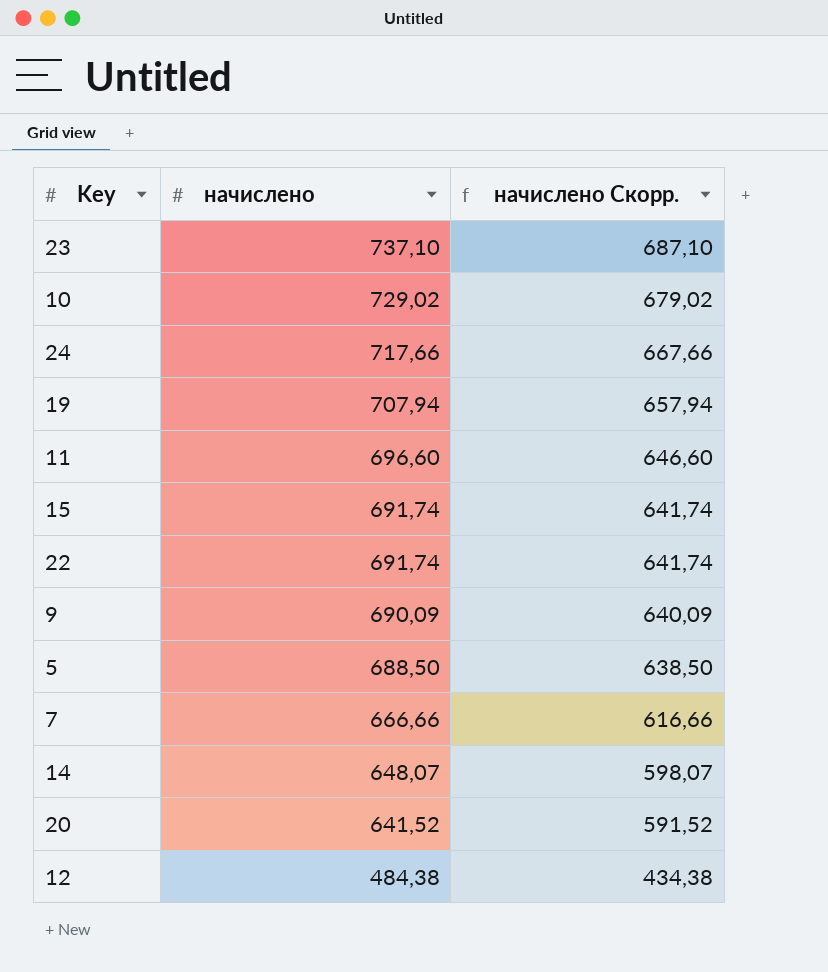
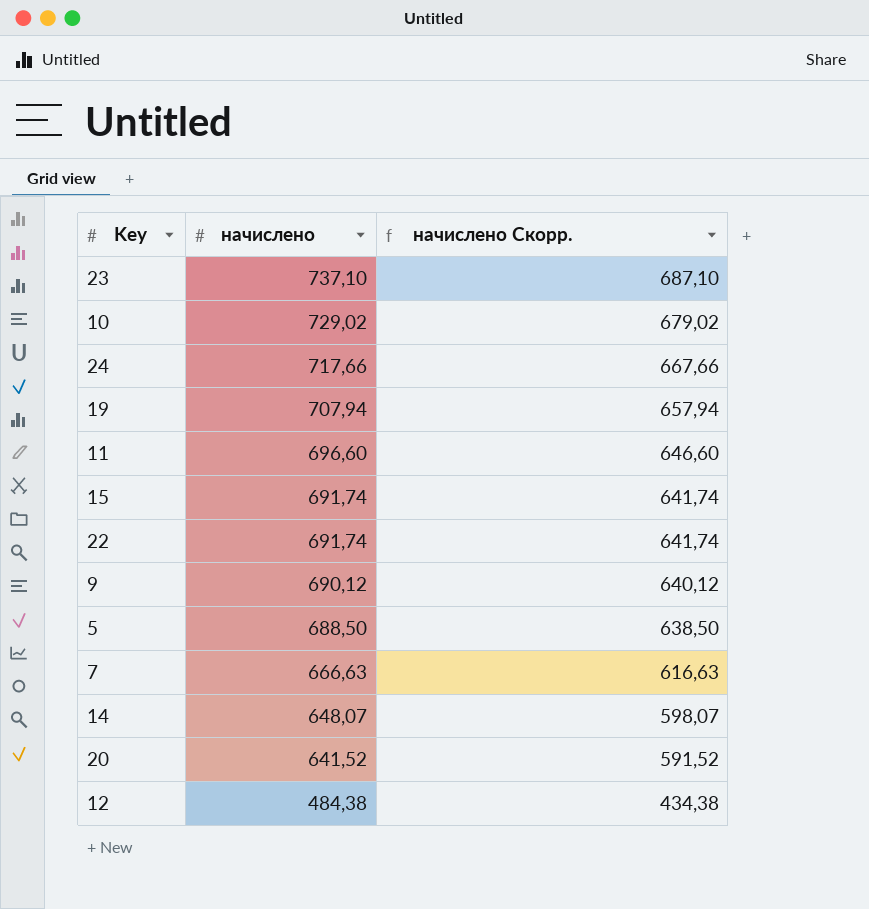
9 | начислено: 690,09 -> 690,12
9 | начислено Скорр.: 640,09 -> 640,12
7 | начислено: 666,66 -> 666,63
7 | начислено Скорр.: 616,66 -> 616,63

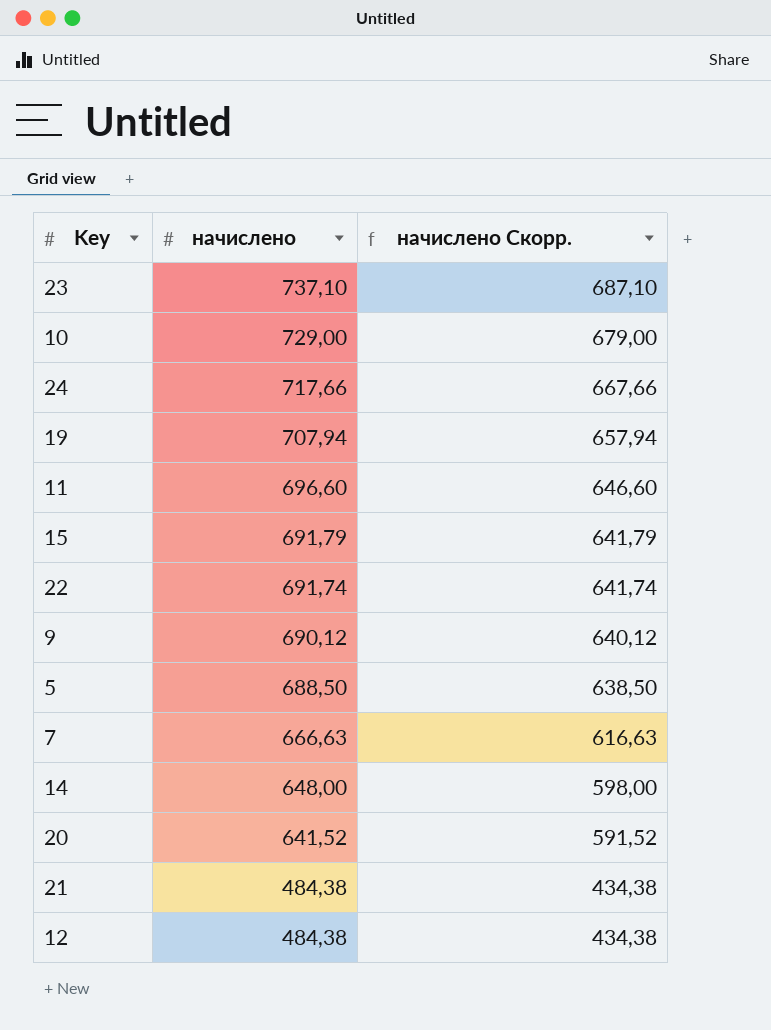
10 | начислено: 729,02 -> 729,00
10 | начислено Скорр.: 679,02 -> 679,00
15 | начислено: 691,74 -> 691,79
15 | начислено Скорр.: 641,74 -> 641,79
14 | начислено: 648,07 -> 648,00
14 | начислено Скорр.: 598,07 -> 598,00
row 21: none -> 484,38 | 434,38

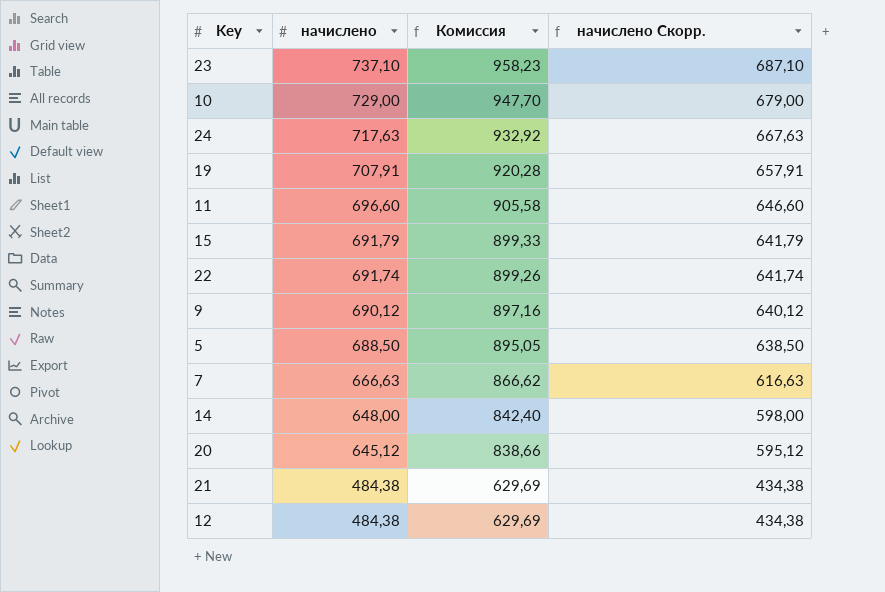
column Комиссия | formula: none -> [начислено] * 1,3
24 | начислено: 717,66 -> 717,63
24 | начислено Скорр.: 667,66 -> 667,63
19 | начислено: 707,94 -> 707,91
19 | начислено Скорр.: 657,94 -> 657,91
20 | начислено: 641,52 -> 645,12
20 | начислено Скорр.: 591,52 -> 595,12

